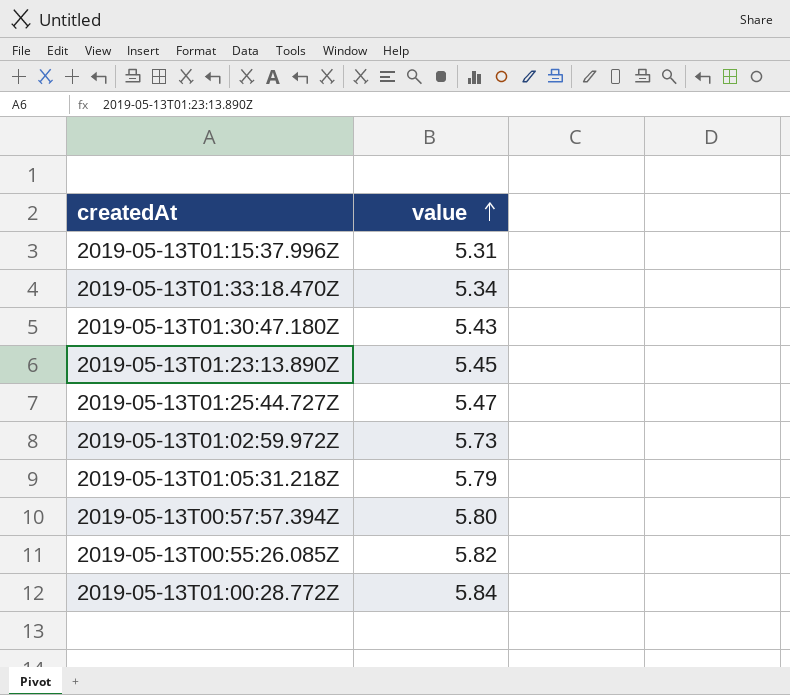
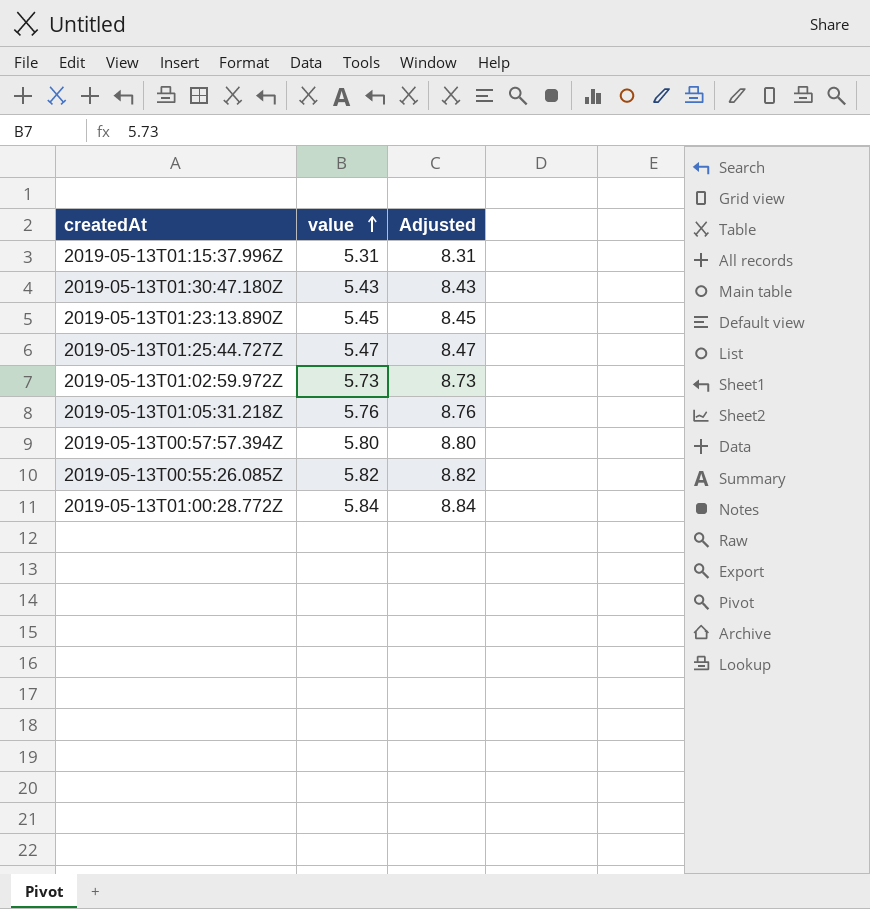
column Adjusted | formula: none -> [value] + 3
row 2019-05-13T01:33:18.470Z: 5.34 -> none
2019-05-13T01:05:31.218Z | value: 5.79 -> 5.76

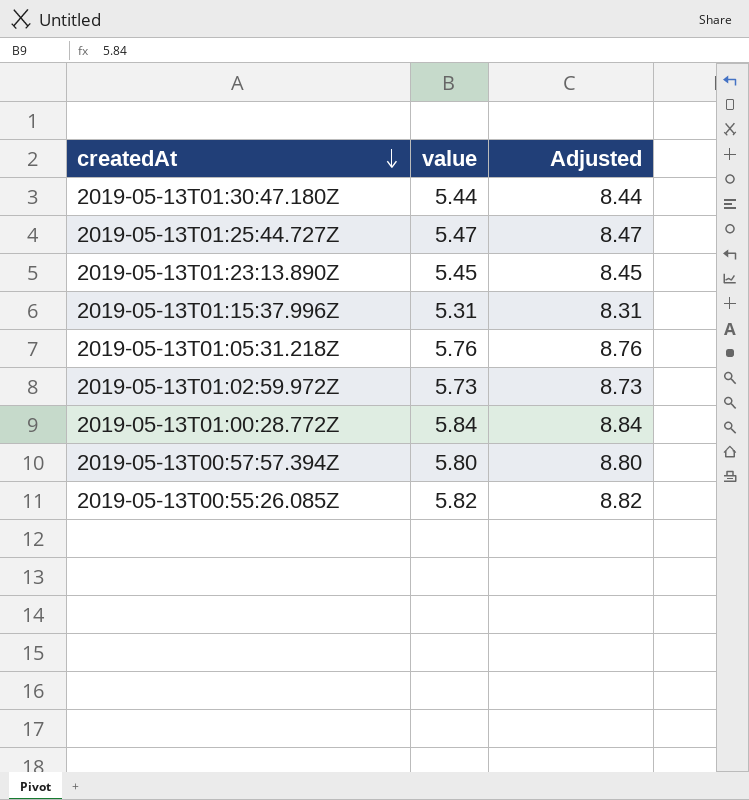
row order: value ascending -> createdAt descending
2019-05-13T01:30:47.180Z | value: 5.43 -> 5.44
2019-05-13T01:30:47.180Z | Adjusted: 8.43 -> 8.44

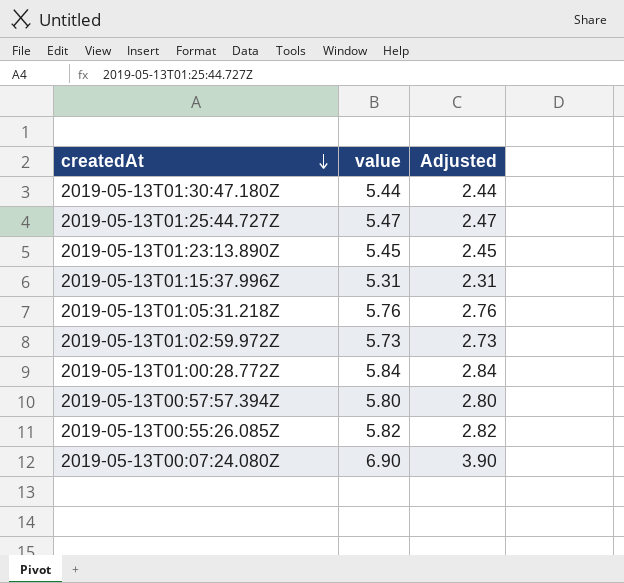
column Adjusted | formula: [value] + 3 -> [value] - 3
row 2019-05-13T00:07:24.080Z: none -> 6.90 | 3.90

